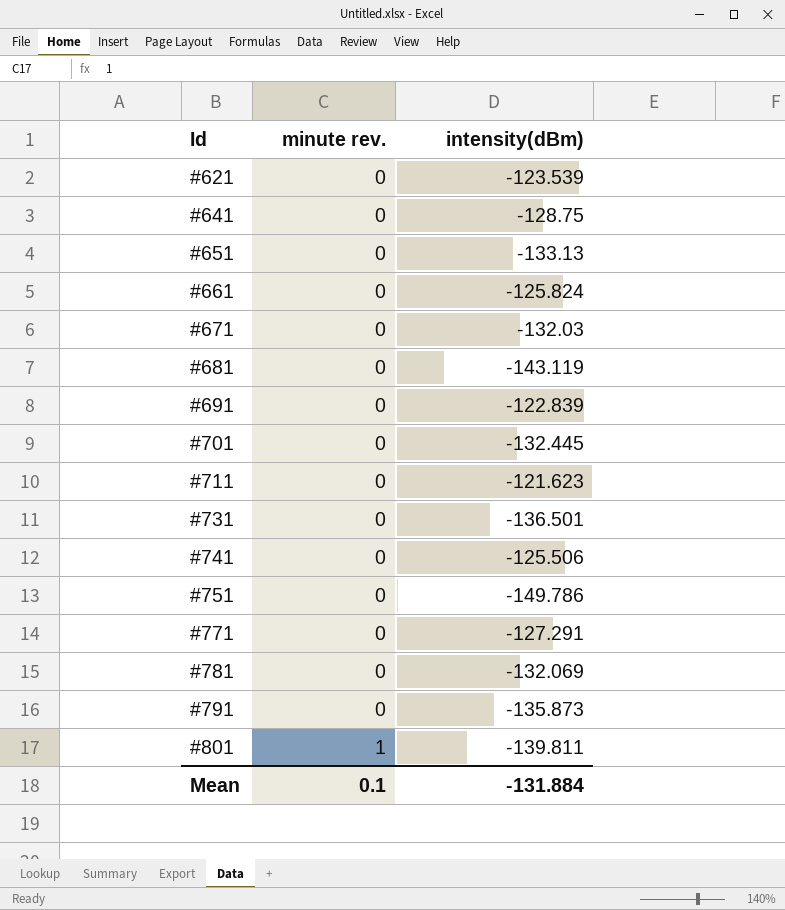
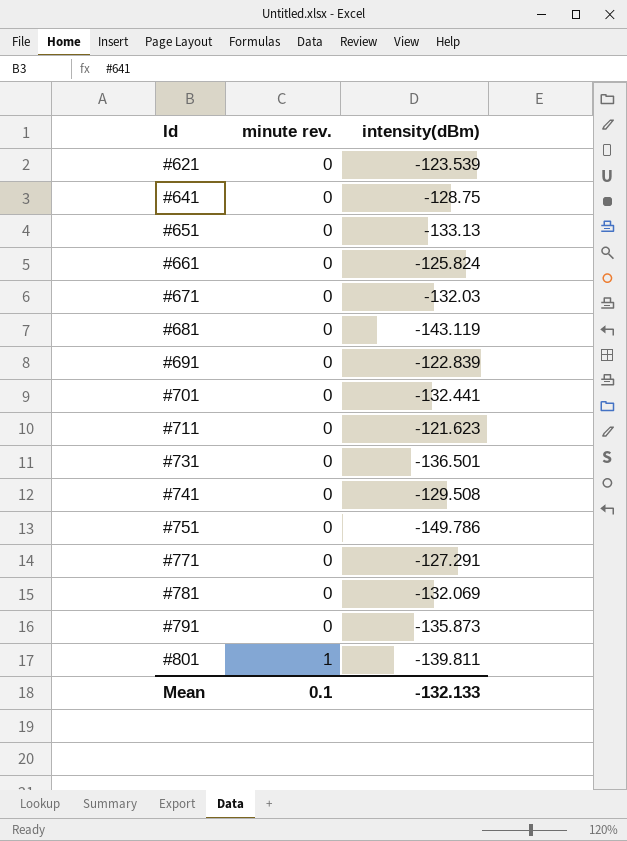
#701 | intensity(dBm): -132.445 -> -132.441
#741 | intensity(dBm): -125.506 -> -129.508
Mean | intensity(dBm): -131.884 -> -132.133

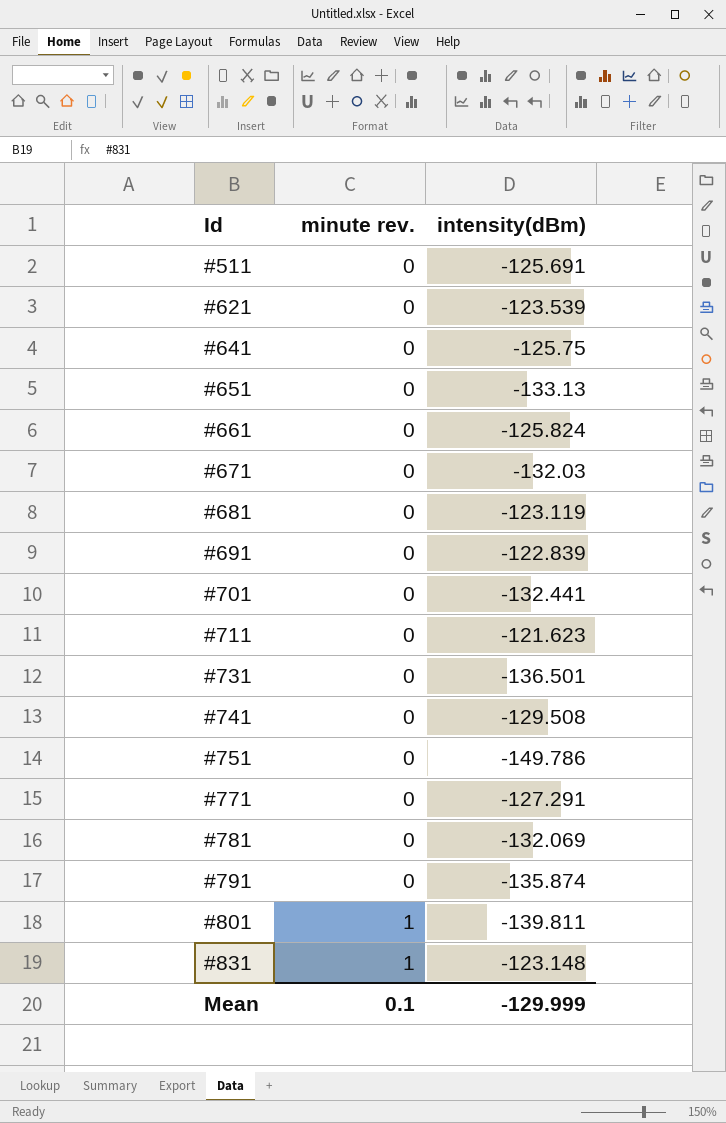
row #511: none -> 0 | -125.691
#641 | intensity(dBm): -128.75 -> -125.75
#681 | intensity(dBm): -143.119 -> -123.119
#791 | intensity(dBm): -135.873 -> -135.874
row #831: none -> 1 | -123.148
Mean | intensity(dBm): -132.133 -> -129.999

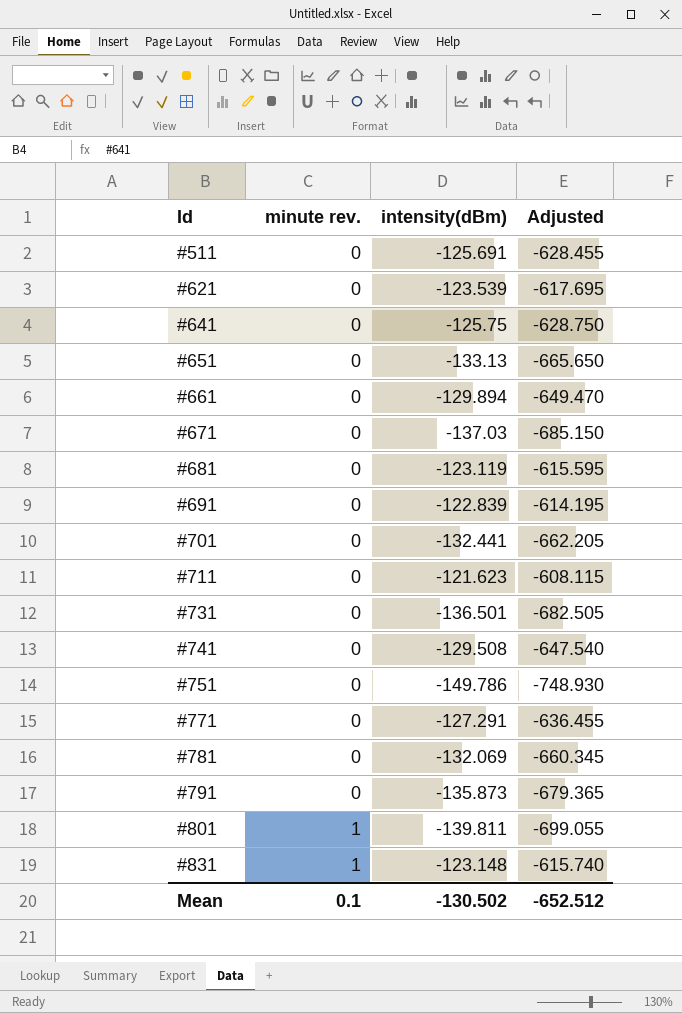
column Adjusted | formula: none -> [intensity(dBm)] * 5
#661 | intensity(dBm): -125.824 -> -129.894
#671 | intensity(dBm): -132.03 -> -137.03
#791 | intensity(dBm): -135.874 -> -135.873
Mean | intensity(dBm): -129.999 -> -130.502

